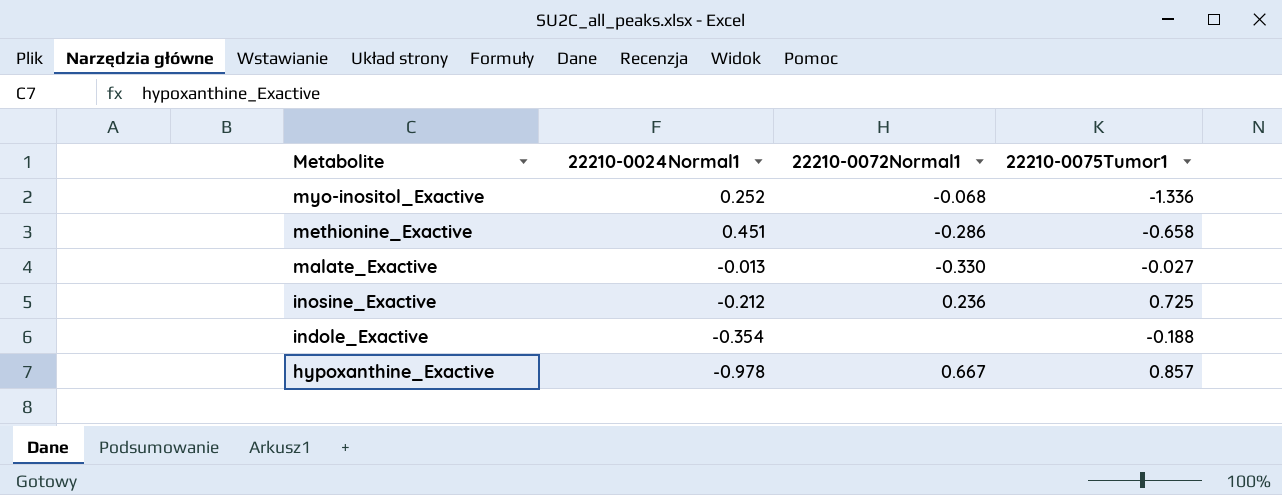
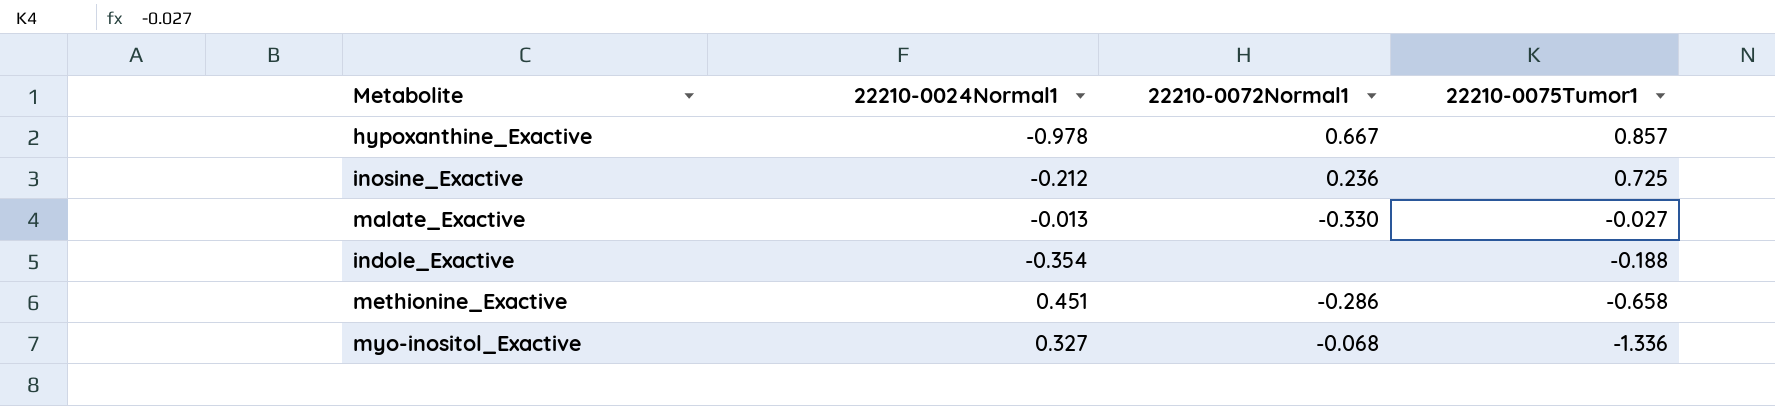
row order: Metabolite descending -> 22210-0075Tumor1 descending
myo-inositol_Exactive | 22210-0024Normal1: 0.252 -> 0.327

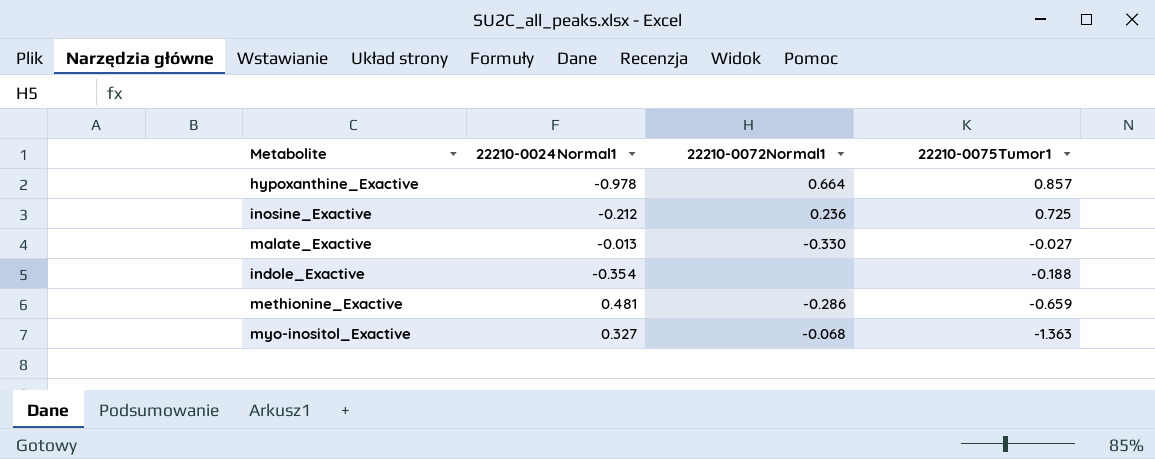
hypoxanthine_Exactive | 22210-0072Normal1: 0.667 -> 0.664
methionine_Exactive | 22210-0024Normal1: 0.451 -> 0.481
methionine_Exactive | 22210-0075Tumor1: -0.658 -> -0.659
myo-inositol_Exactive | 22210-0075Tumor1: -1.336 -> -1.363

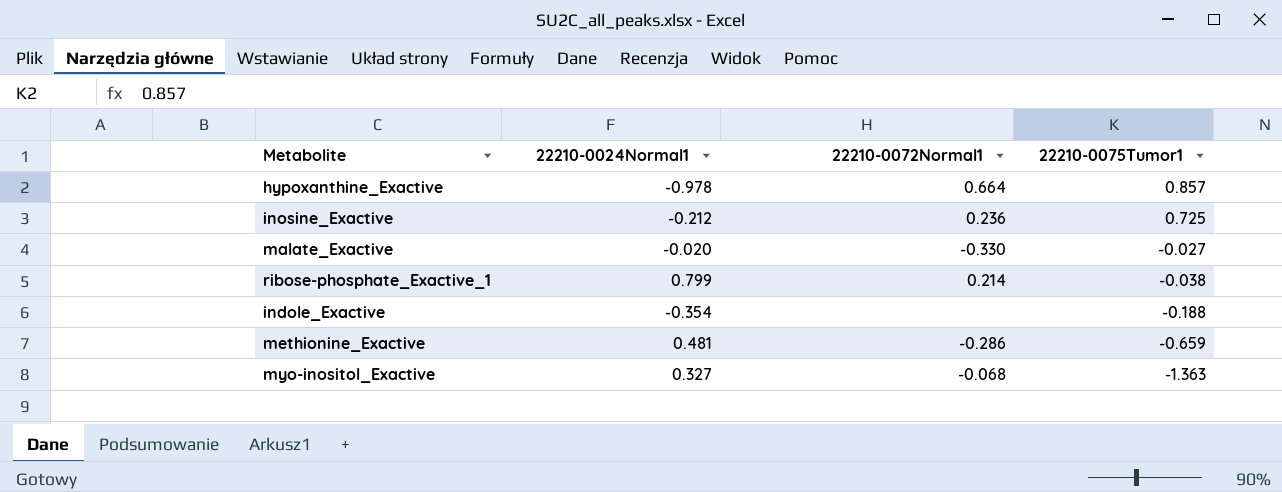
malate_Exactive | 22210-0024Normal1: -0.013 -> -0.020
row ribose-phosphate_Exactive_1: none -> 0.799 | 0.214 | -0.038

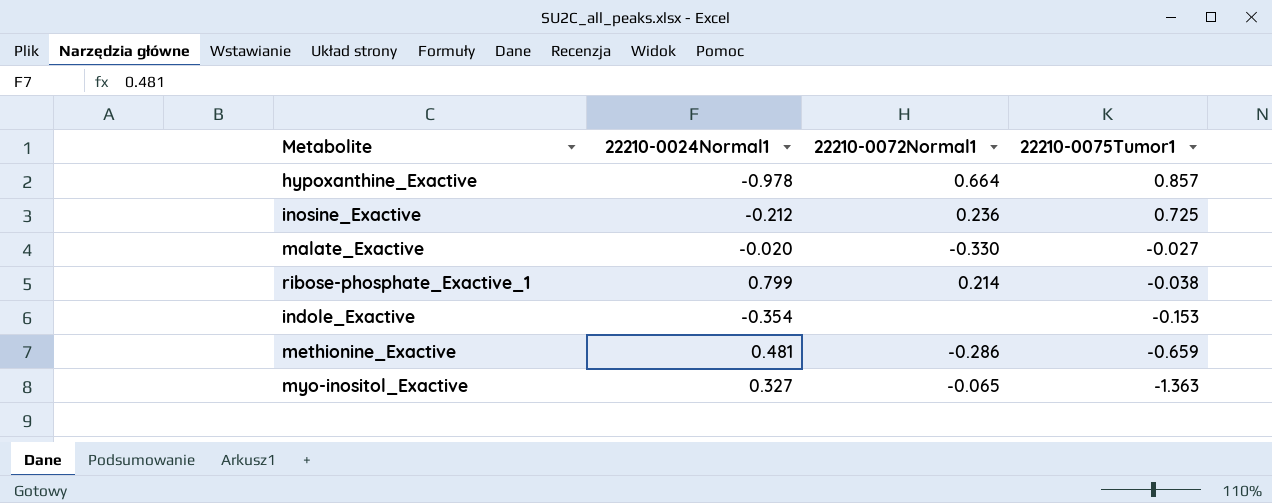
indole_Exactive | 22210-0075Tumor1: -0.188 -> -0.153
myo-inositol_Exactive | 22210-0072Normal1: -0.068 -> -0.065

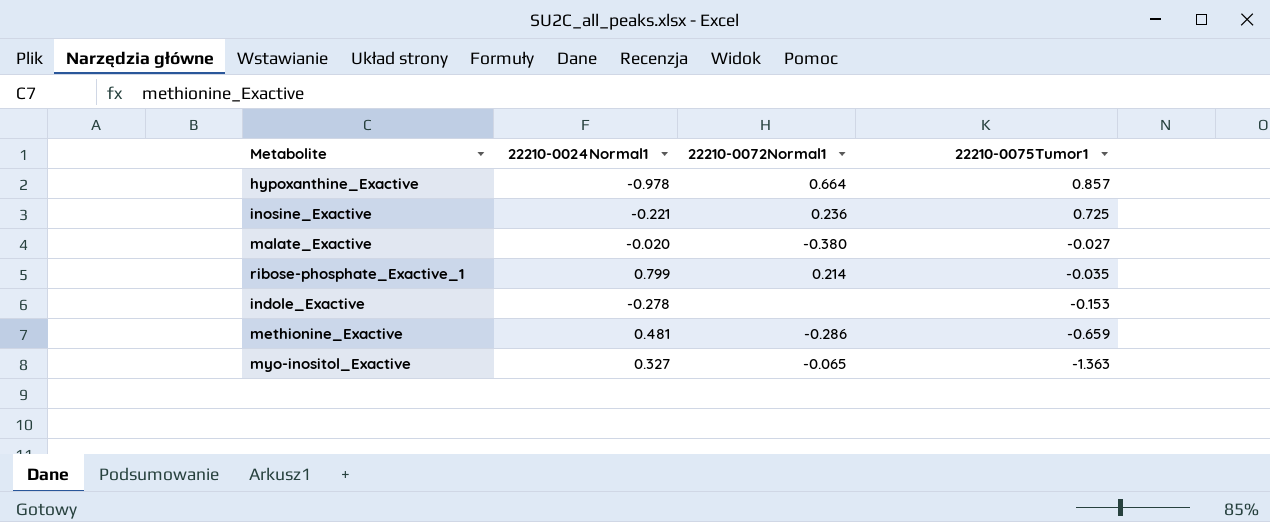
inosine_Exactive | 22210-0024Normal1: -0.212 -> -0.221
malate_Exactive | 22210-0072Normal1: -0.330 -> -0.380
ribose-phosphate_Exactive_1 | 22210-0075Tumor1: -0.038 -> -0.035
indole_Exactive | 22210-0024Normal1: -0.354 -> -0.278

